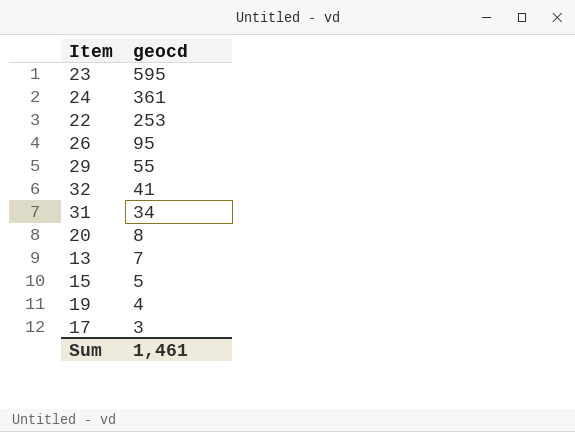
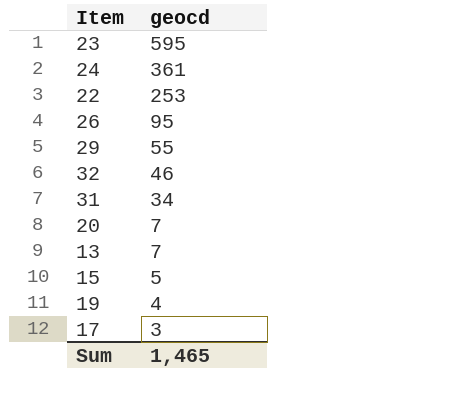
32 | geocd: 41 -> 46
20 | geocd: 8 -> 7
Sum | geocd: 1,461 -> 1,465

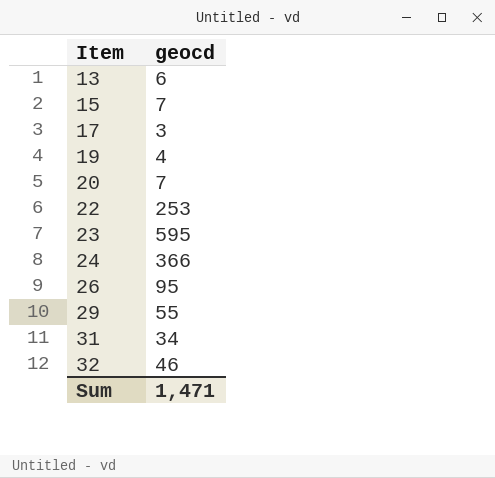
row order: geocd descending -> Item ascending
13 | geocd: 7 -> 6
15 | geocd: 5 -> 7
24 | geocd: 361 -> 366
Sum | geocd: 1,465 -> 1,471

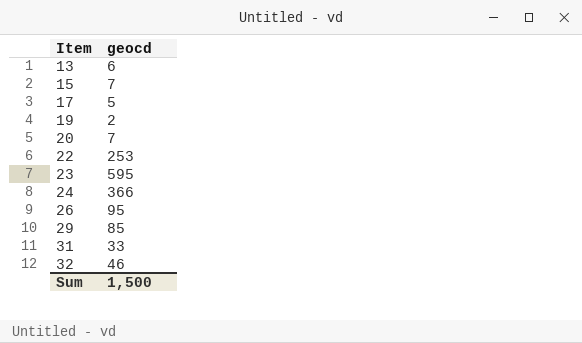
17 | geocd: 3 -> 5
19 | geocd: 4 -> 2
29 | geocd: 55 -> 85
31 | geocd: 34 -> 33
Sum | geocd: 1,471 -> 1,500

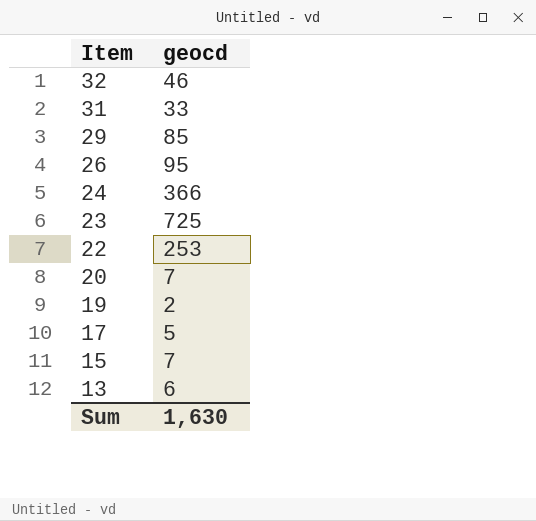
row order: Item ascending -> Item descending
23 | geocd: 595 -> 725
Sum | geocd: 1,500 -> 1,630

